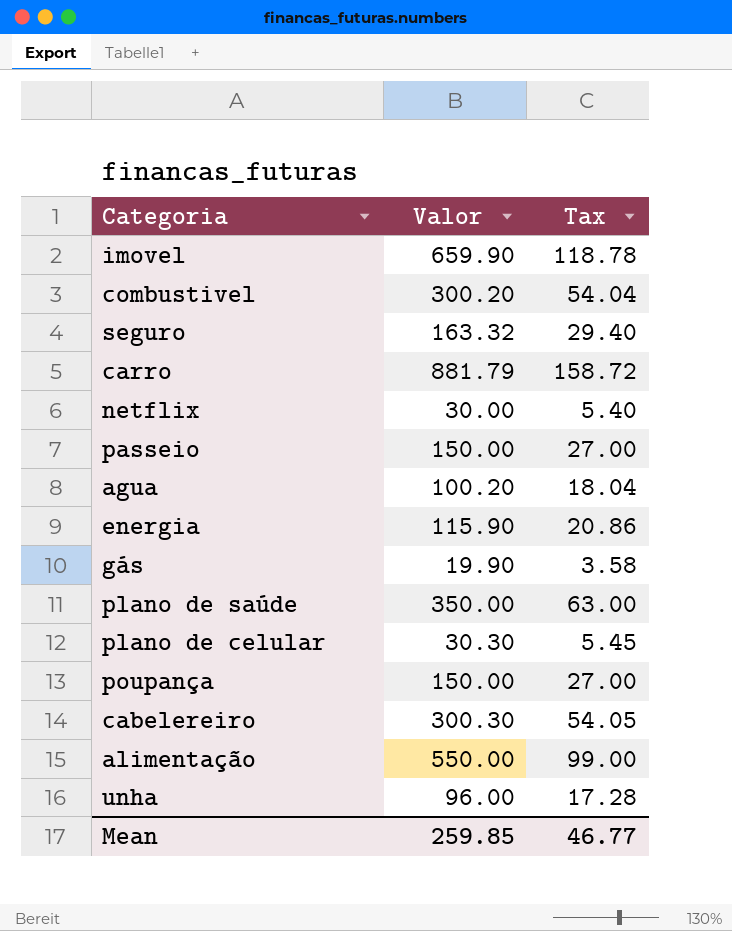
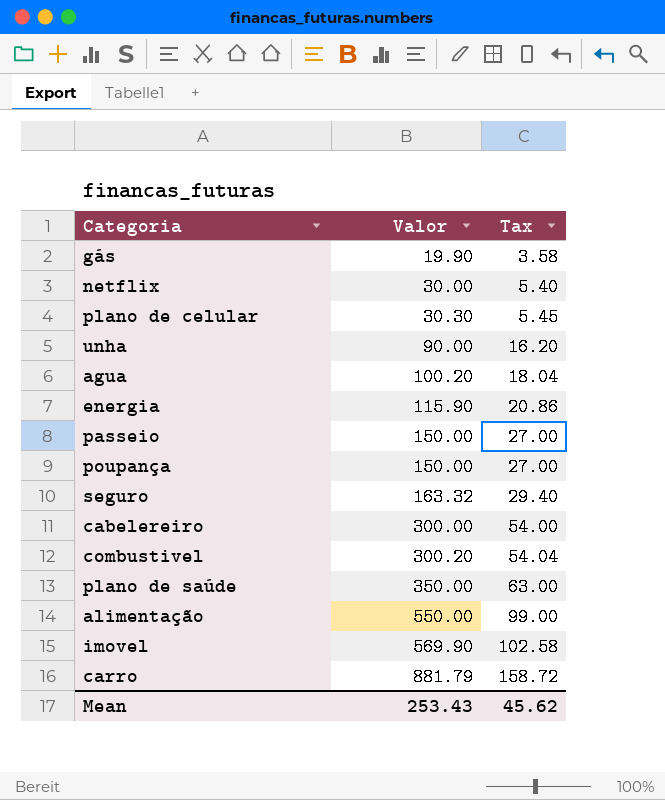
row order: none -> Valor ascending
unha | Valor: 96.00 -> 90.00
unha | Tax: 17.28 -> 16.20
cabelereiro | Valor: 300.30 -> 300.00
cabelereiro | Tax: 54.05 -> 54.00
imovel | Valor: 659.90 -> 569.90
imovel | Tax: 118.78 -> 102.58
Mean | Valor: 259.85 -> 253.43
Mean | Tax: 46.77 -> 45.62

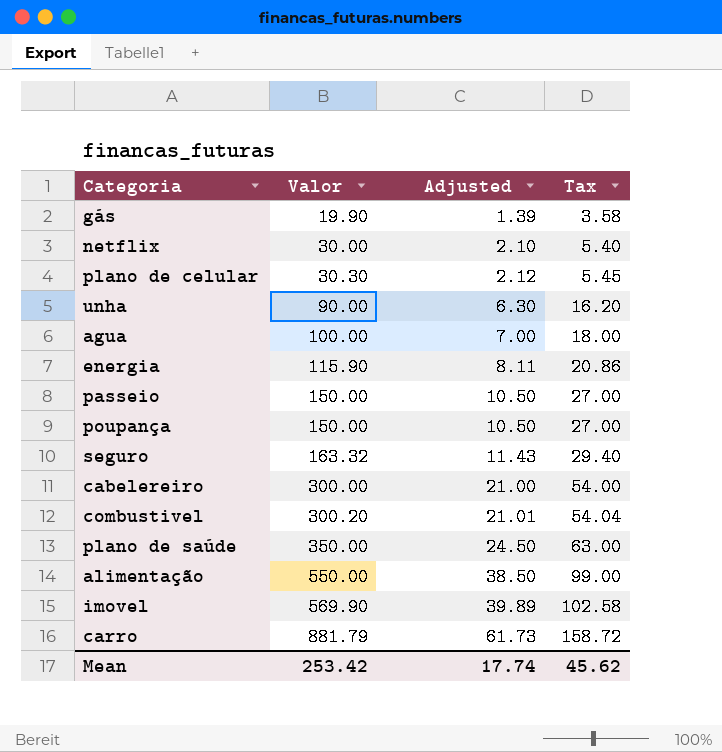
column Adjusted | formula: none -> [Valor] * 0.07
agua | Valor: 100.20 -> 100.00
agua | Tax: 18.04 -> 18.00
Mean | Valor: 253.43 -> 253.42

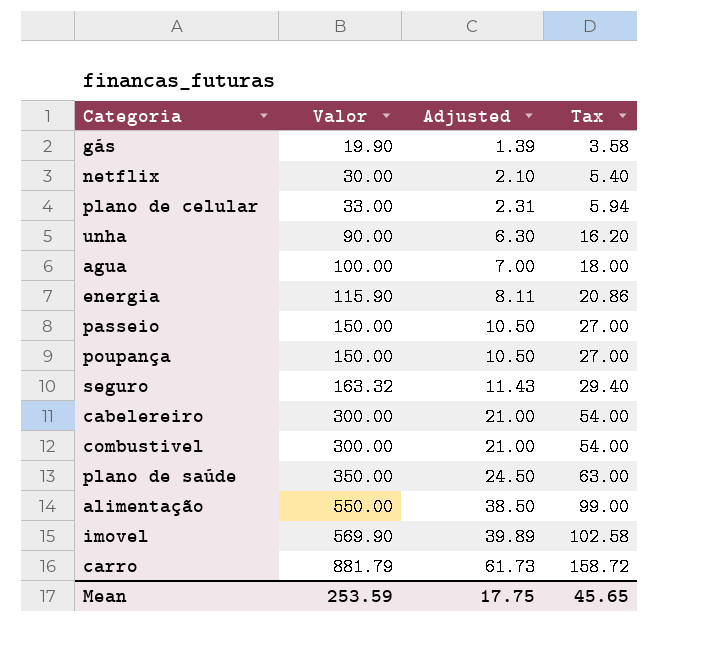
plano de celular | Valor: 30.30 -> 33.00
plano de celular | Adjusted: 2.12 -> 2.31
plano de celular | Tax: 5.45 -> 5.94
combustivel | Valor: 300.20 -> 300.00
combustivel | Adjusted: 21.01 -> 21.00
combustivel | Tax: 54.04 -> 54.00
Mean | Valor: 253.42 -> 253.59
Mean | Adjusted: 17.74 -> 17.75
Mean | Tax: 45.62 -> 45.65

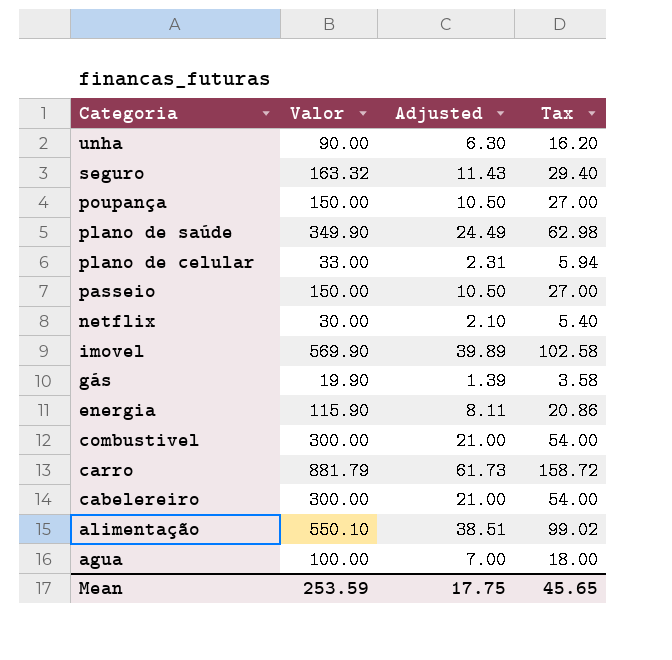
row order: Valor ascending -> Categoria descending
plano de saúde | Valor: 350.00 -> 349.90
plano de saúde | Adjusted: 24.50 -> 24.49
plano de saúde | Tax: 63.00 -> 62.98
alimentação | Valor: 550.00 -> 550.10
alimentação | Adjusted: 38.50 -> 38.51
alimentação | Tax: 99.00 -> 99.02

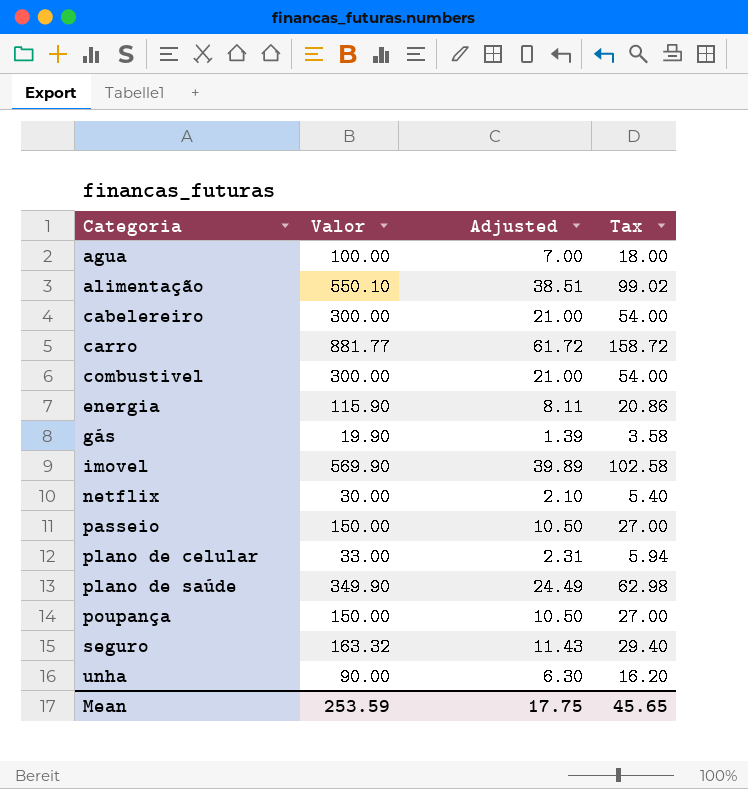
row order: Categoria descending -> Categoria ascending
carro | Valor: 881.79 -> 881.77
carro | Adjusted: 61.73 -> 61.72

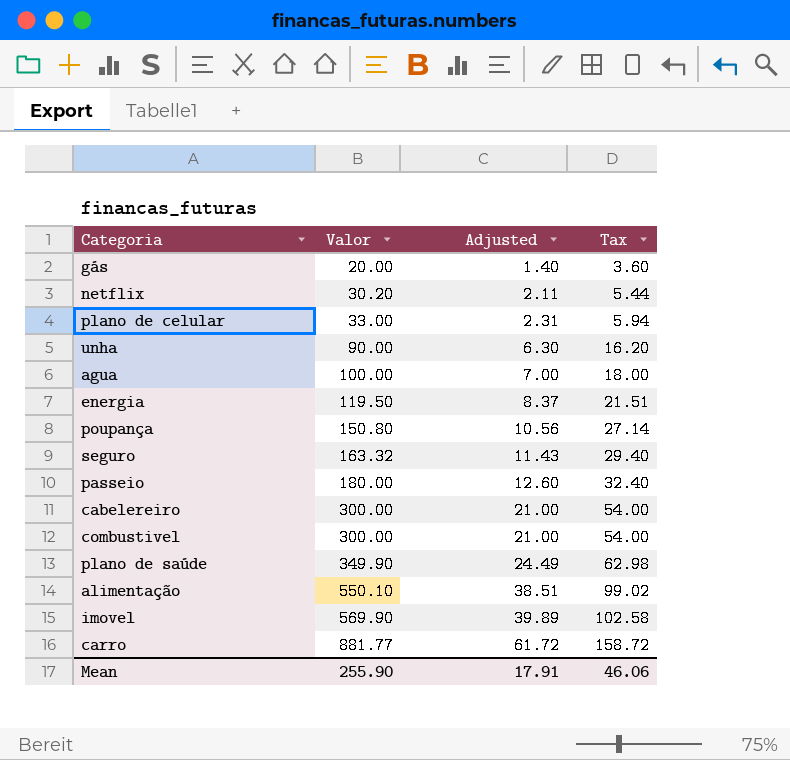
row order: Categoria ascending -> Valor ascending
gás | Valor: 19.90 -> 20.00
gás | Adjusted: 1.39 -> 1.40
gás | Tax: 3.58 -> 3.60
netflix | Valor: 30.00 -> 30.20
netflix | Adjusted: 2.10 -> 2.11
netflix | Tax: 5.40 -> 5.44
energia | Valor: 115.90 -> 119.50
energia | Adjusted: 8.11 -> 8.37
energia | Tax: 20.86 -> 21.51
poupança | Valor: 150.00 -> 150.80
poupança | Adjusted: 10.50 -> 10.56
poupança | Tax: 27.00 -> 27.14
passeio | Valor: 150.00 -> 180.00
passeio | Adjusted: 10.50 -> 12.60
passeio | Tax: 27.00 -> 32.40
Mean | Valor: 253.59 -> 255.90
Mean | Adjusted: 17.75 -> 17.91
Mean | Tax: 45.65 -> 46.06

